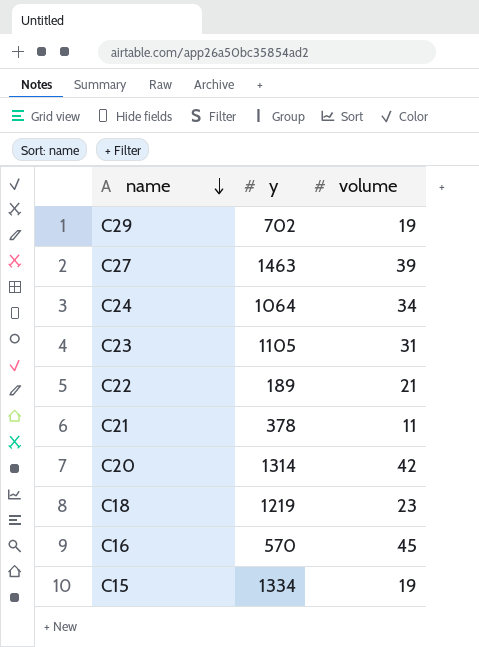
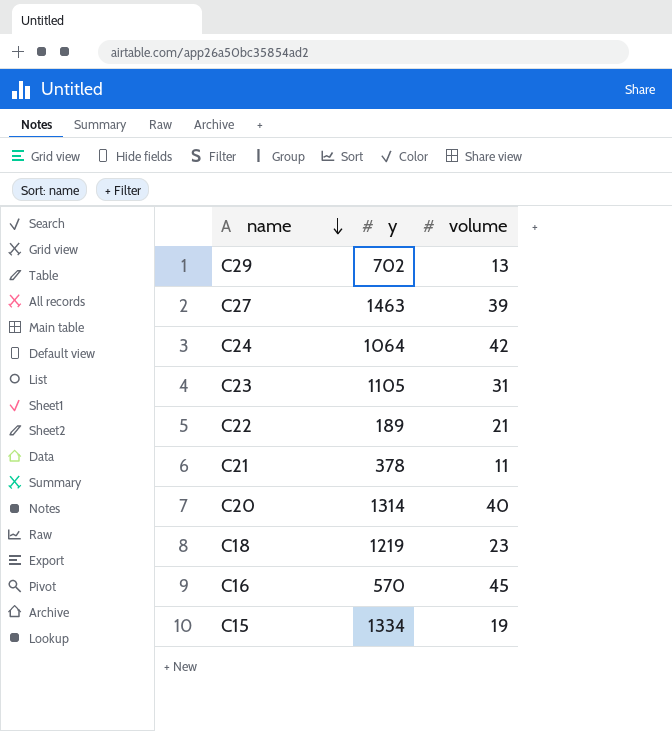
C29 | volume: 19 -> 13
C24 | volume: 34 -> 42
C20 | volume: 42 -> 40

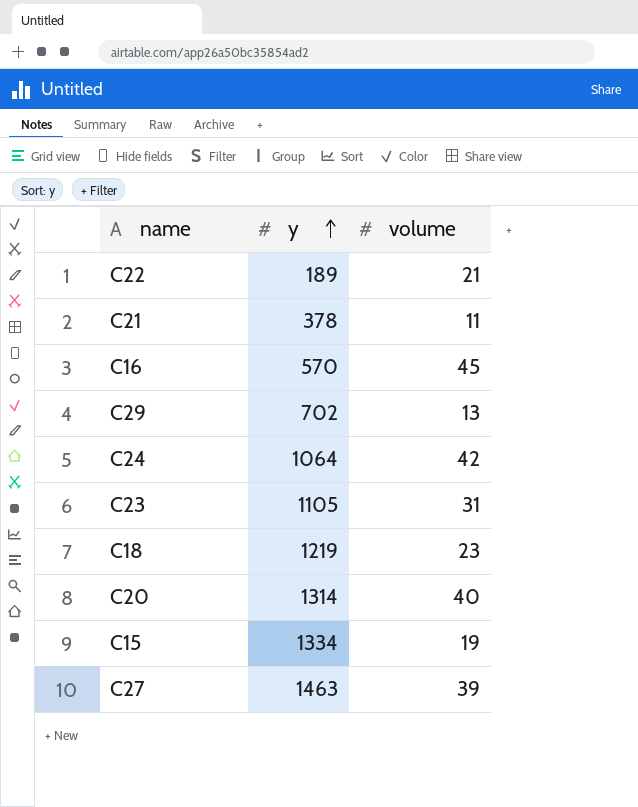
row order: name descending -> y ascending

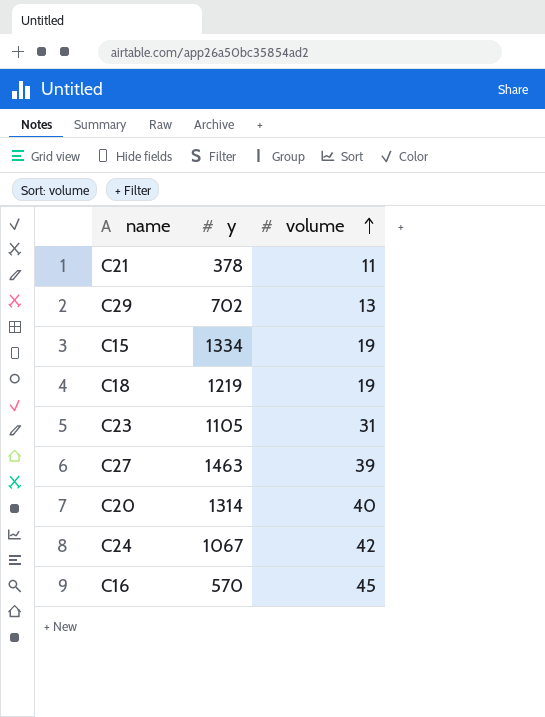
row order: y ascending -> volume ascending
row C22: 189 | 21 -> none
C18 | volume: 23 -> 19
C24 | y: 1064 -> 1067

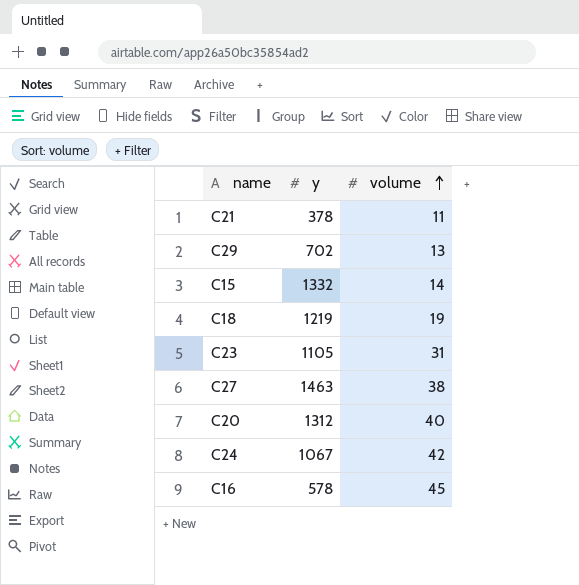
C15 | y: 1334 -> 1332
C15 | volume: 19 -> 14
C27 | volume: 39 -> 38
C20 | y: 1314 -> 1312
C16 | y: 570 -> 578

